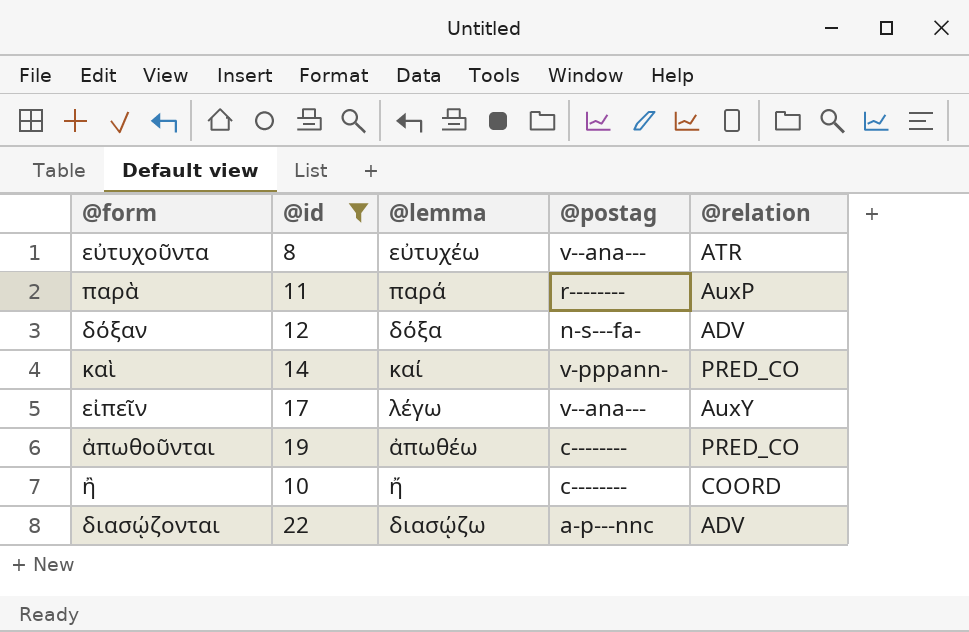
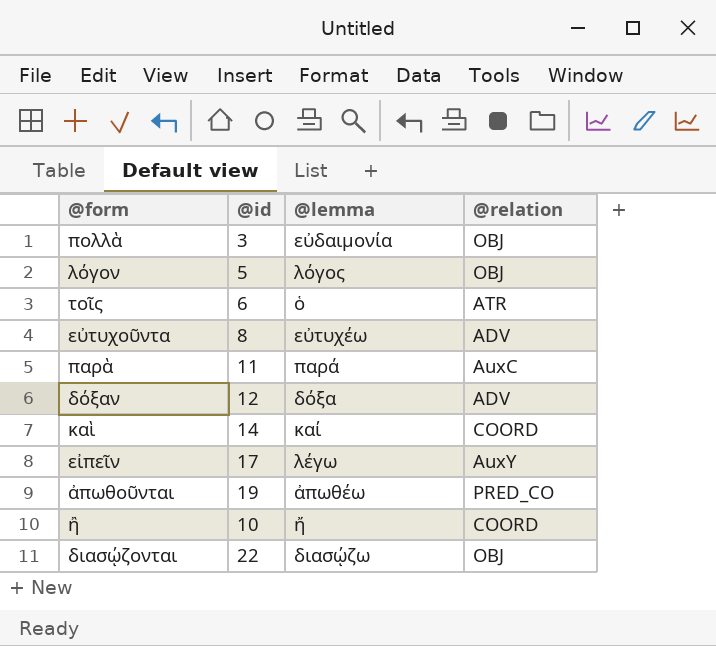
filter: @id >= 8 -> none
column @postag | position: 4 -> none
εὐτυχοῦντα | @relation: ATR -> ADV
παρὰ | @relation: AuxP -> AuxC
καὶ | @relation: PRED_CO -> COORD
διασῴζονται | @relation: ADV -> OBJ

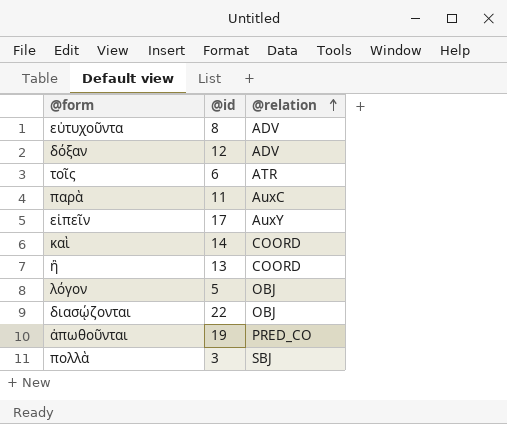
row order: none -> @relation ascending
column @lemma | position: 3 -> none
ἢ | @id: 10 -> 13
πολλὰ | @relation: OBJ -> SBJ

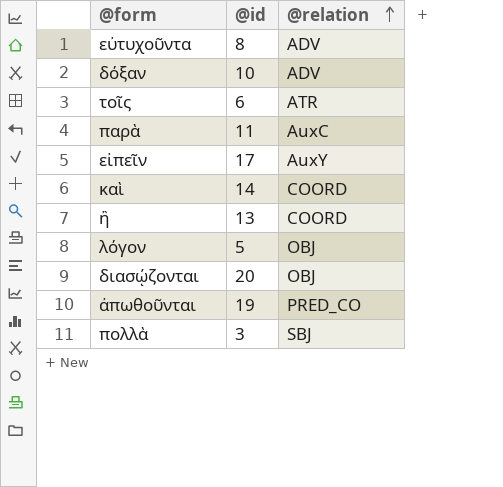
δόξαν | @id: 12 -> 10
διασῴζονται | @id: 22 -> 20

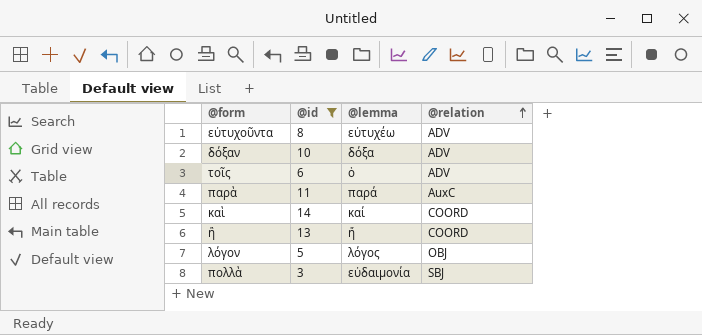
filter: none -> @id <= 14
column @lemma | position: none -> 3
τοῖς | @relation: ATR -> ADV

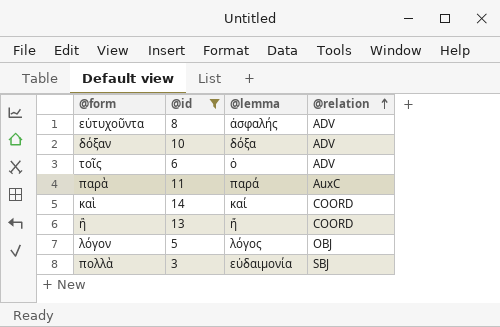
εὐτυχοῦντα | @lemma: εὐτυχέω -> ἀσφαλής

